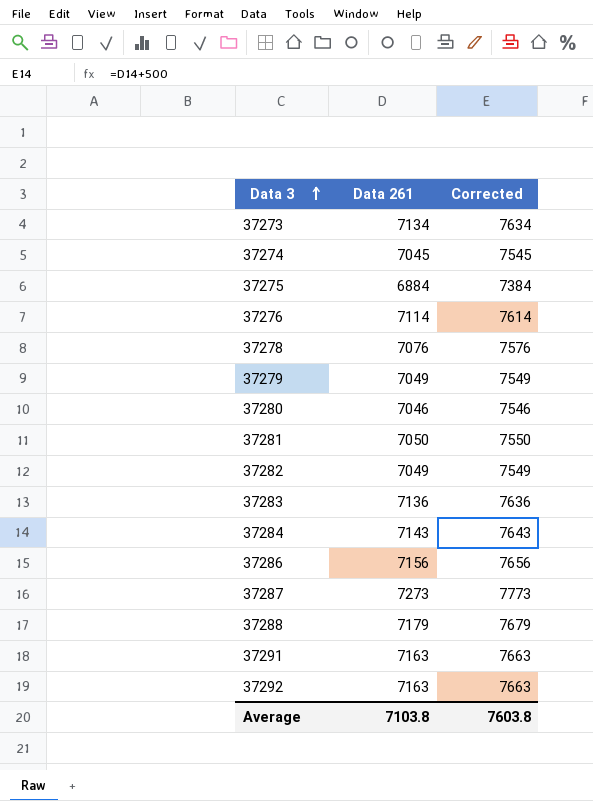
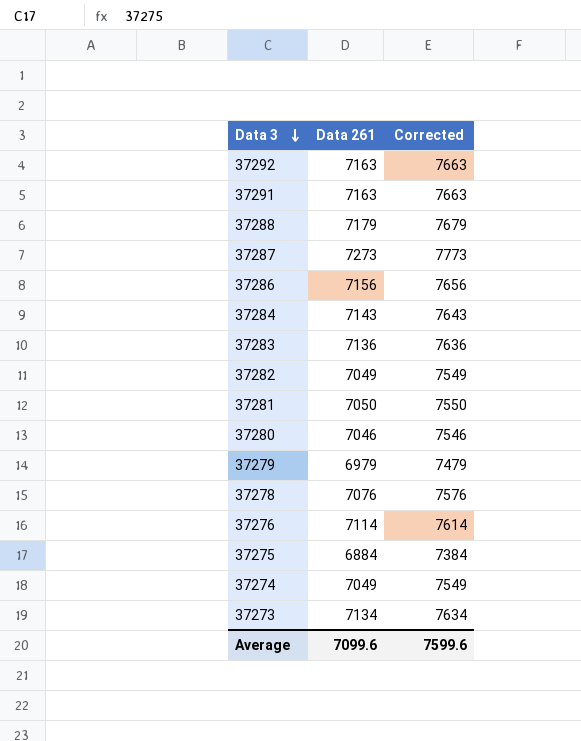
row order: Data 3 ascending -> Data 3 descending
37279 | Data 261: 7049 -> 6979
37279 | Corrected: 7549 -> 7479
37274 | Data 261: 7045 -> 7049
37274 | Corrected: 7545 -> 7549
Average | Data 261: 7103.8 -> 7099.6
Average | Corrected: 7603.8 -> 7599.6

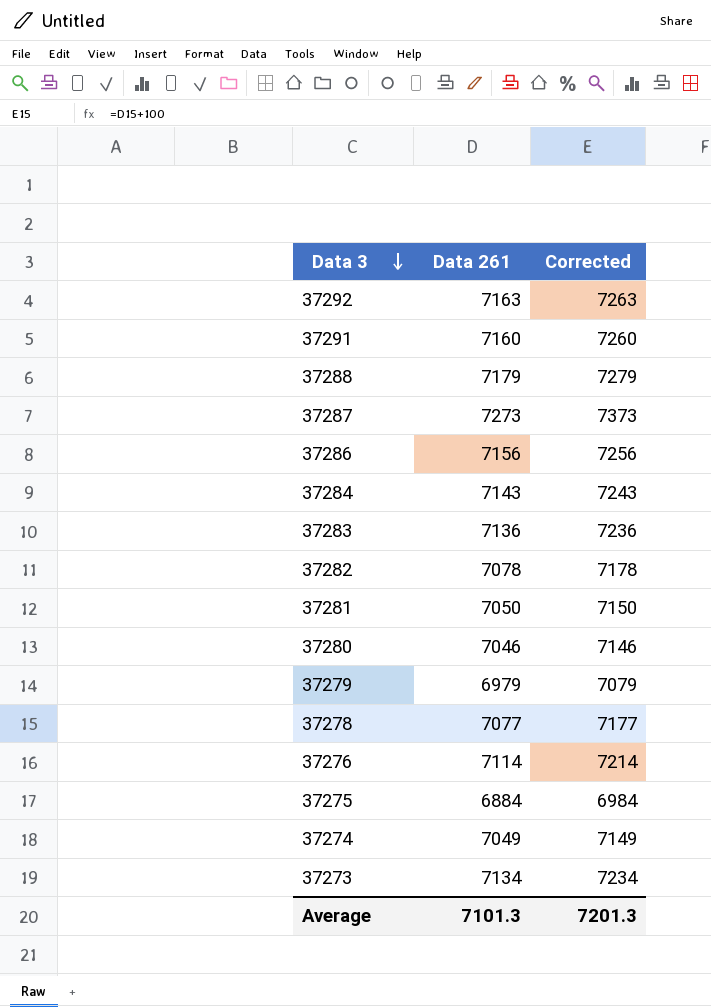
column Corrected | formula: [Data 261] + 500 -> [Data 261] + 100
37291 | Data 261: 7163 -> 7160
37282 | Data 261: 7049 -> 7078
37278 | Data 261: 7076 -> 7077
Average | Data 261: 7099.6 -> 7101.3
Average | Corrected: 7599.6 -> 7201.3

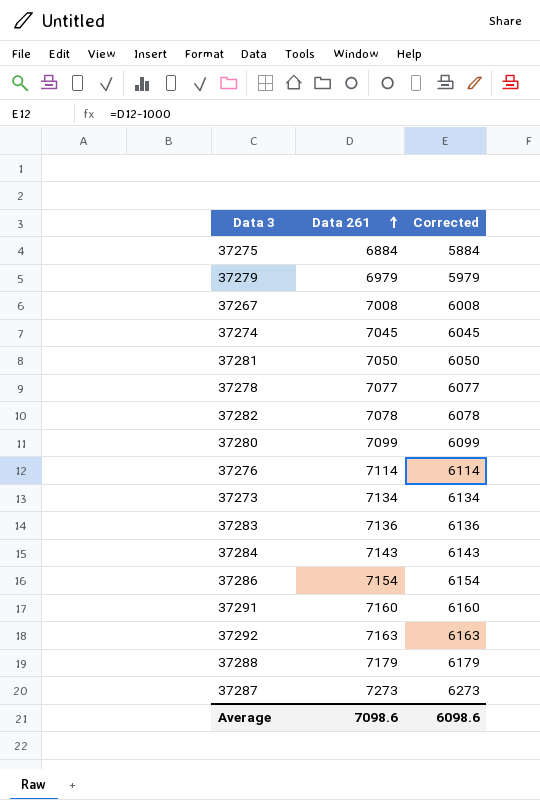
row order: Data 3 descending -> Data 261 ascending
column Corrected | formula: [Data 261] + 100 -> [Data 261] - 1000
row 37267: none -> 7008 | 6008
37274 | Data 261: 7049 -> 7045
37280 | Data 261: 7046 -> 7099
37286 | Data 261: 7156 -> 7154
Average | Data 261: 7101.3 -> 7098.6
Average | Corrected: 7201.3 -> 6098.6

